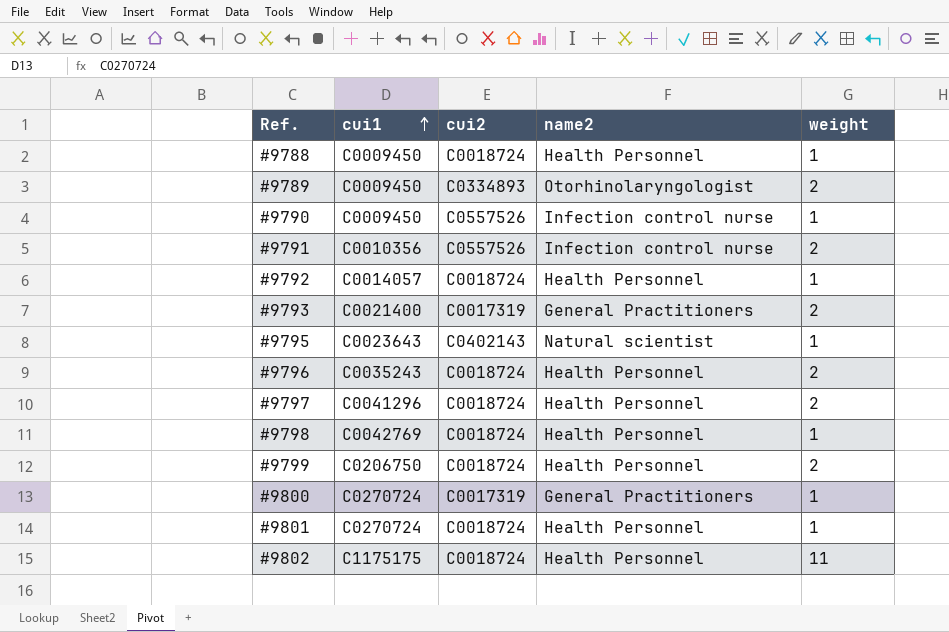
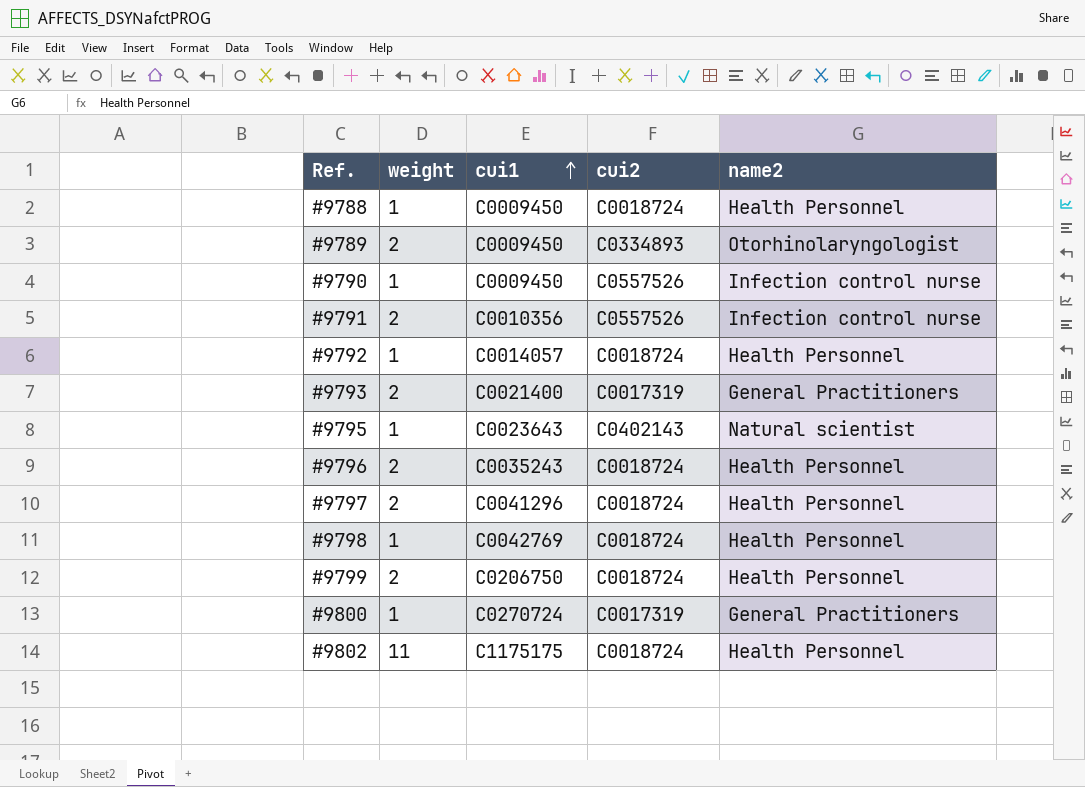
column weight | position: 5 -> 2
row #9801: C0270724 | C0018724 | Health Personnel | 1 -> none

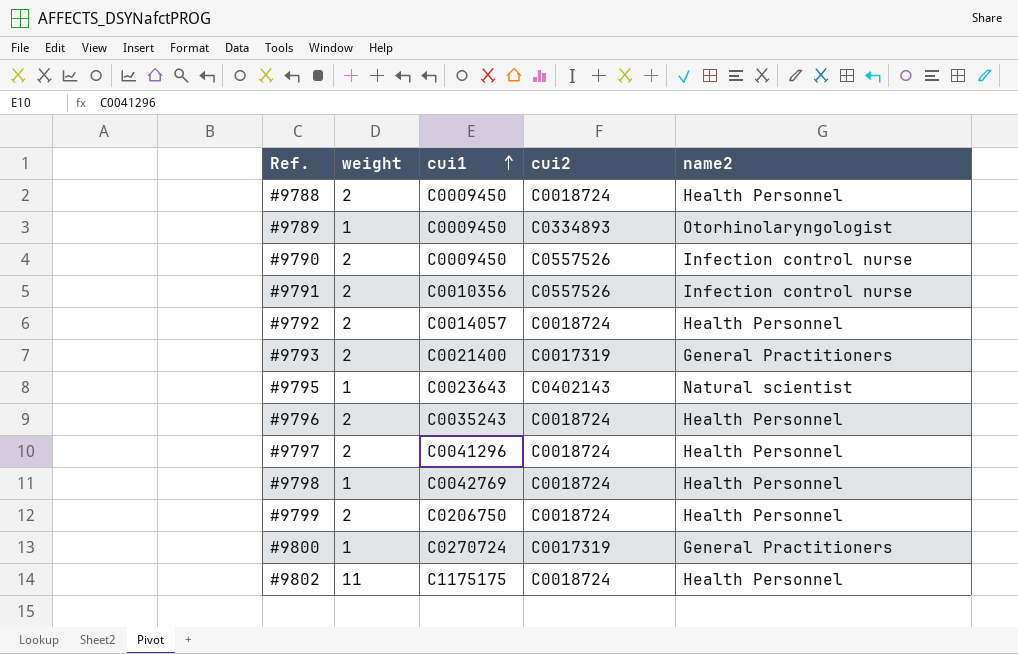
#9788 | weight: 1 -> 2
#9789 | weight: 2 -> 1
#9790 | weight: 1 -> 2
#9792 | weight: 1 -> 2

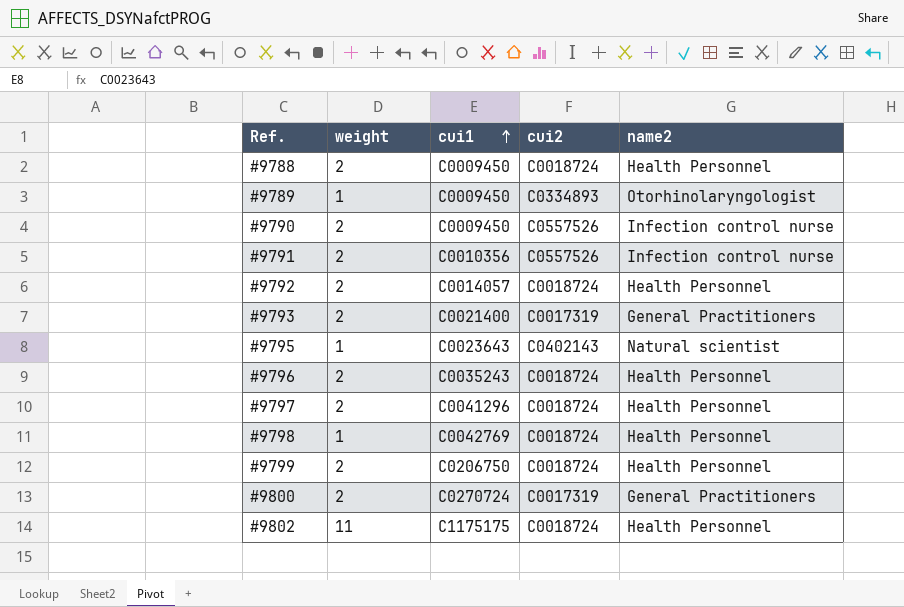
#9800 | weight: 1 -> 2

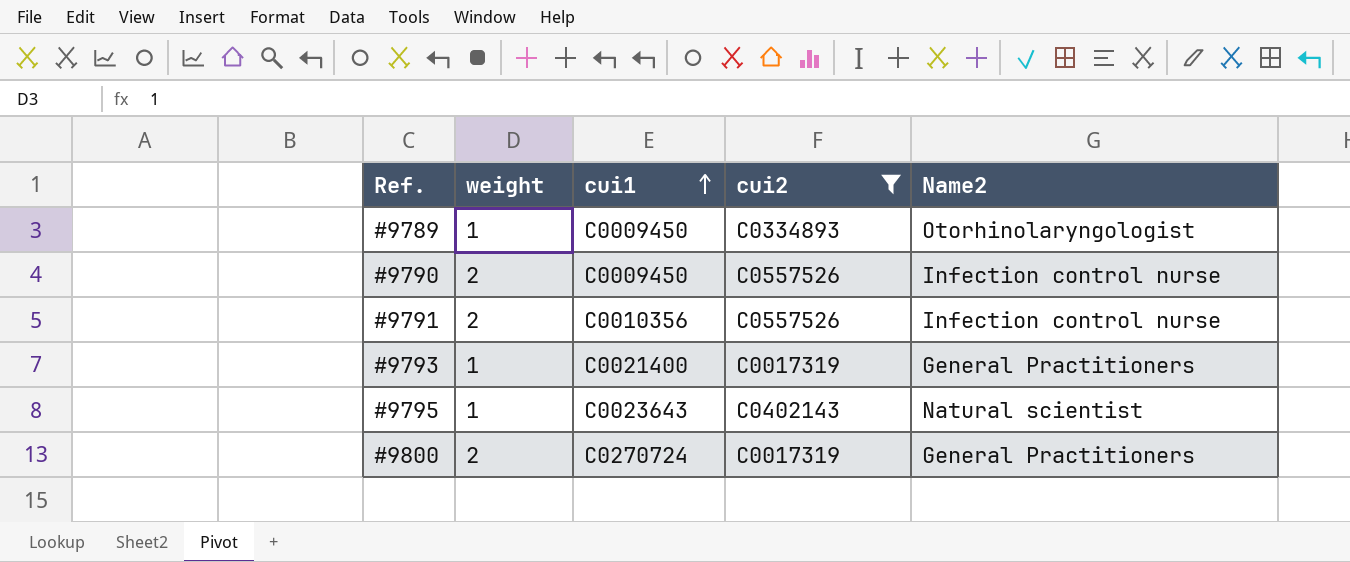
filter: none -> cui2 != C0018724
column name: name2 -> Name2
#9793 | weight: 2 -> 1

